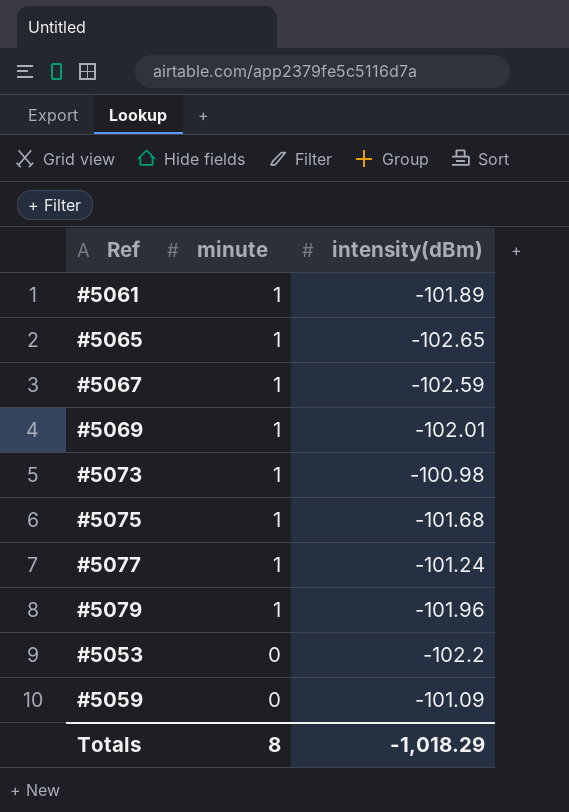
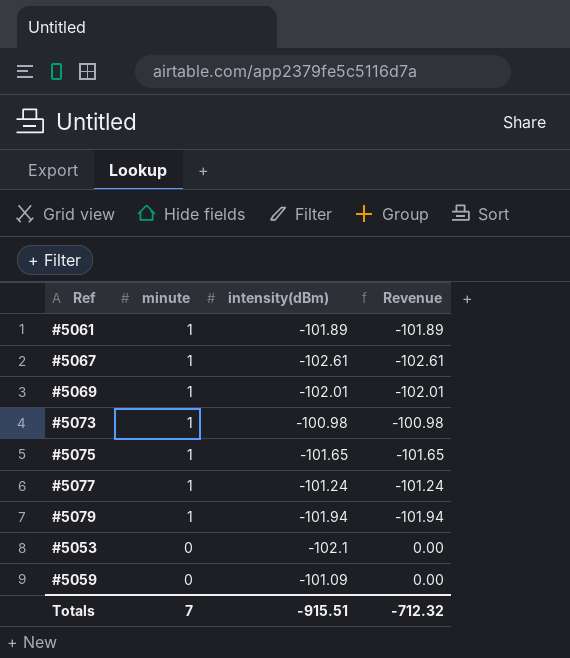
column Revenue | formula: none -> [minute] * [intensity(dBm)]
row #5065: 1 | -102.65 -> none
#5067 | intensity(dBm): -102.59 -> -102.61
#5075 | intensity(dBm): -101.68 -> -101.65
#5079 | intensity(dBm): -101.96 -> -101.94
#5053 | intensity(dBm): -102.2 -> -102.1
Totals | minute: 8 -> 7
Totals | intensity(dBm): -1,018.29 -> -915.51

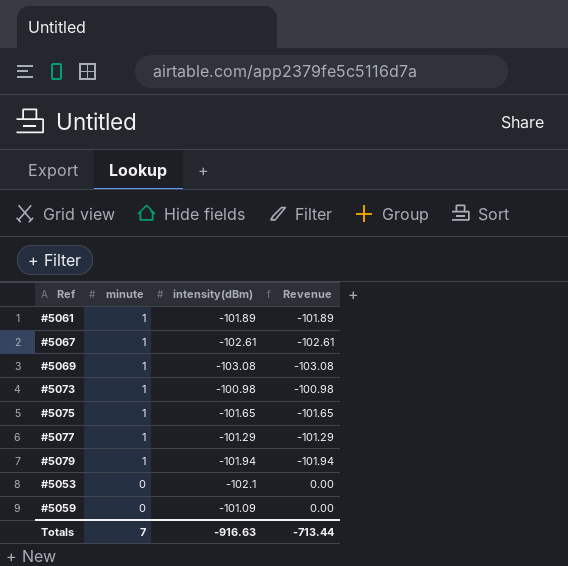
#5069 | intensity(dBm): -102.01 -> -103.08
#5069 | Revenue: -102.01 -> -103.08
#5077 | intensity(dBm): -101.24 -> -101.29
#5077 | Revenue: -101.24 -> -101.29
Totals | intensity(dBm): -915.51 -> -916.63
Totals | Revenue: -712.32 -> -713.44

